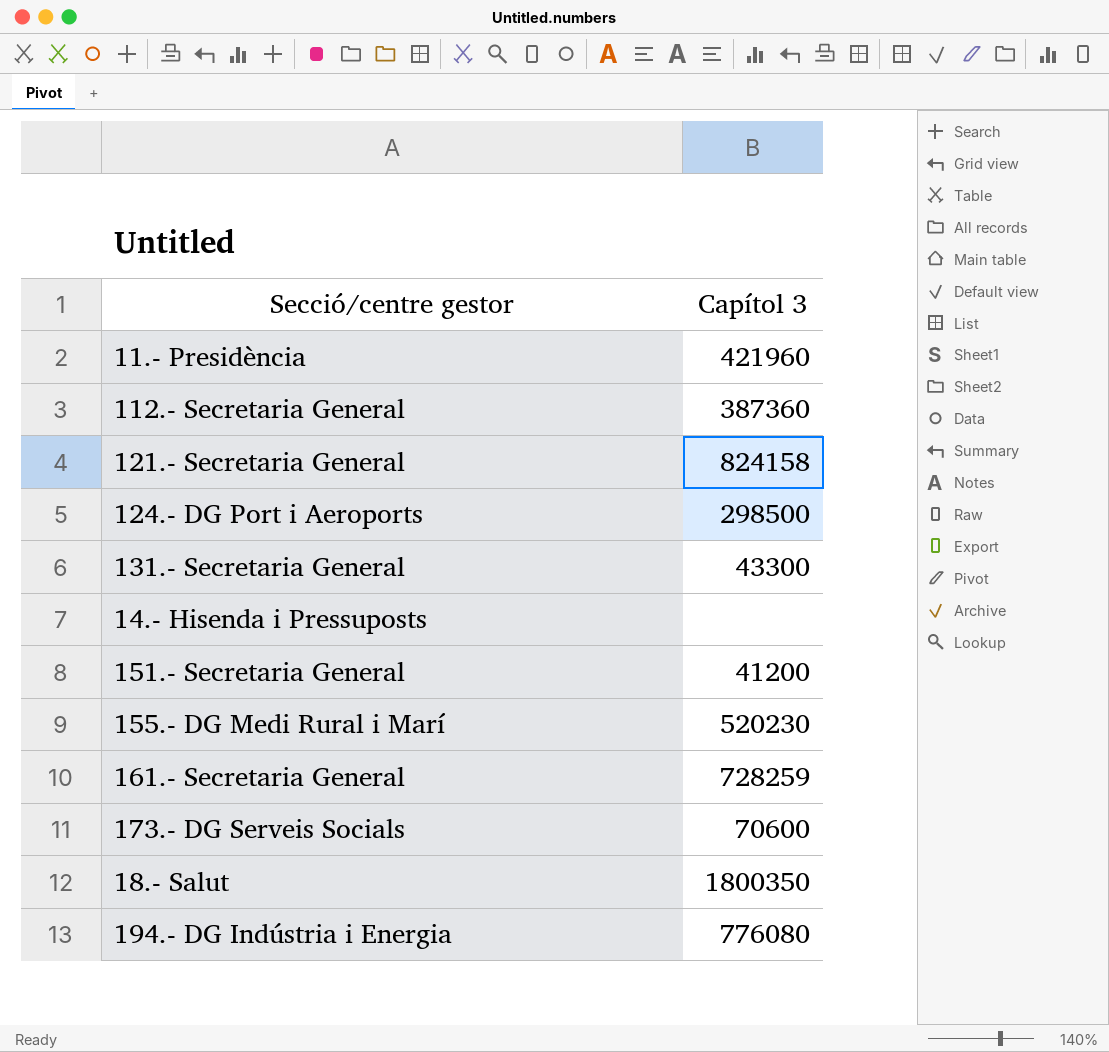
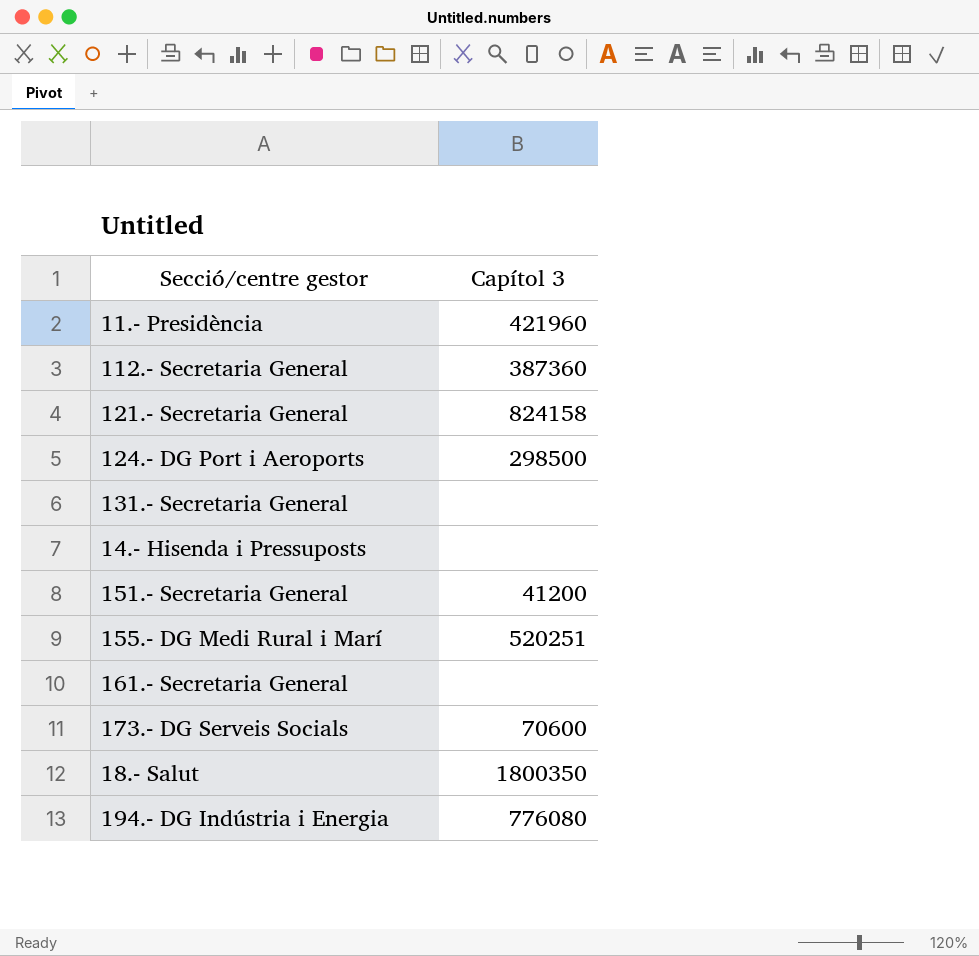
131.- Secretaria General | Capítol 3: 43300 -> none
155.- DG Medi Rural i Marí | Capítol 3: 520230 -> 520251
161.- Secretaria General | Capítol 3: 728259 -> none

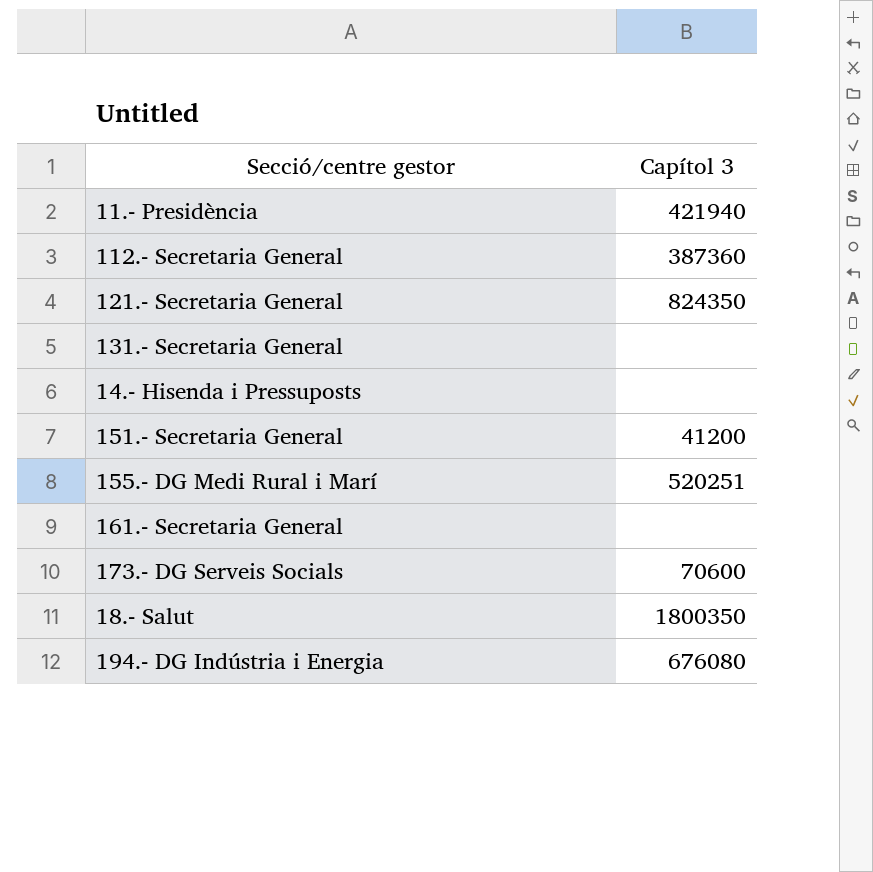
row 124.- DG Port i Aeroports: 298500 -> none
11.- Presidència | Capítol 3: 421960 -> 421940
121.- Secretaria General | Capítol 3: 824158 -> 824350
194.- DG Indústria i Energia | Capítol 3: 776080 -> 676080

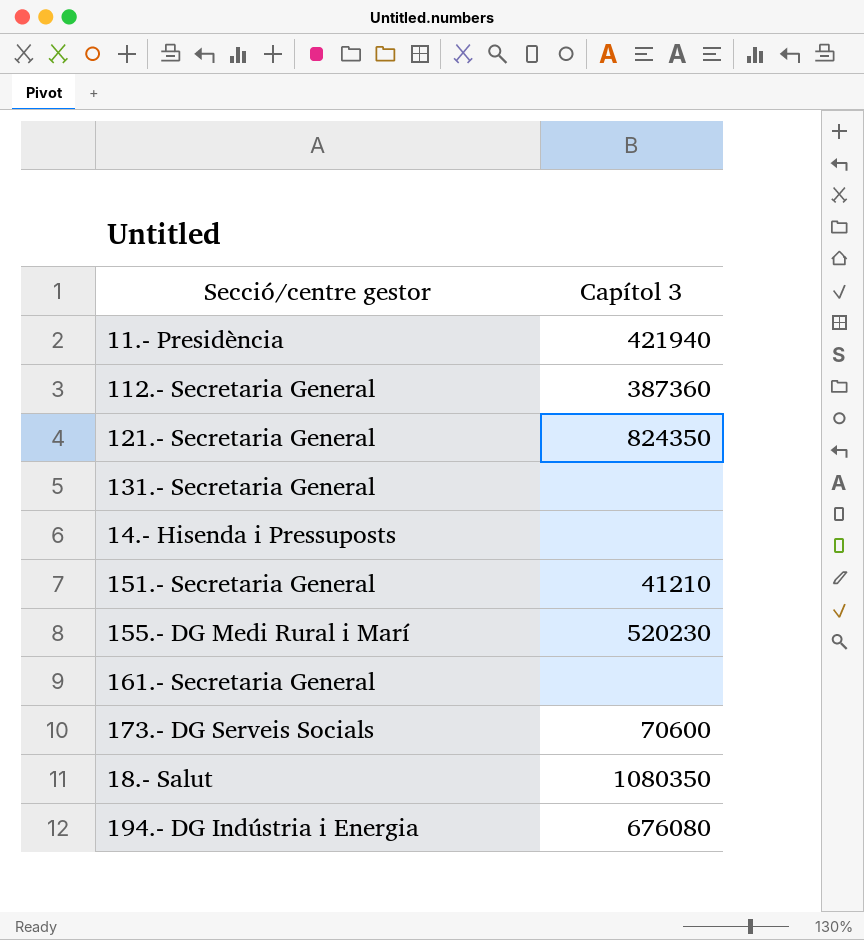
151.- Secretaria General | Capítol 3: 41200 -> 41210
155.- DG Medi Rural i Marí | Capítol 3: 520251 -> 520230
18.- Salut | Capítol 3: 1800350 -> 1080350

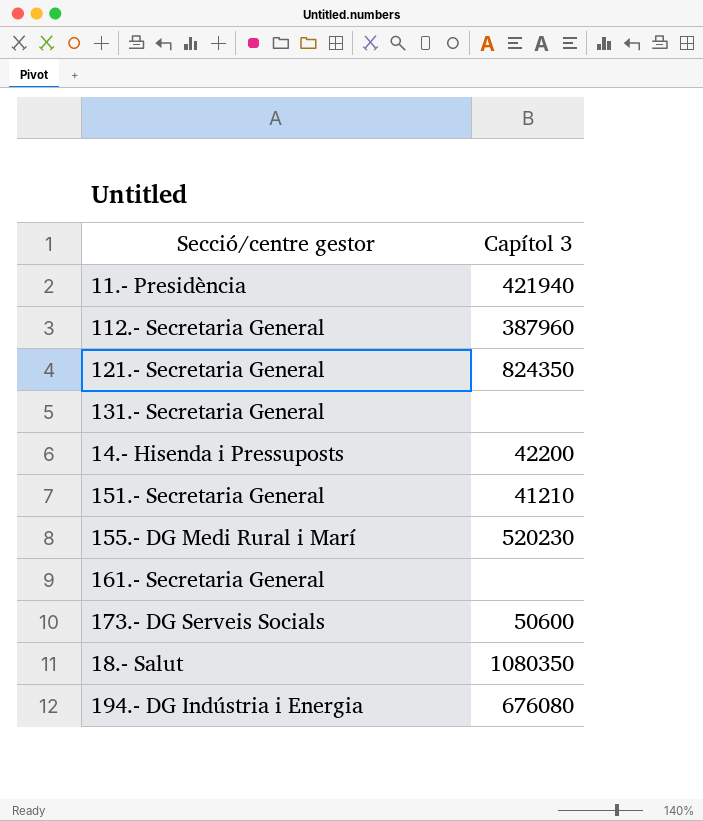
112.- Secretaria General | Capítol 3: 387360 -> 387960
14.- Hisenda i Pressuposts | Capítol 3: none -> 42200
173.- DG Serveis Socials | Capítol 3: 70600 -> 50600

